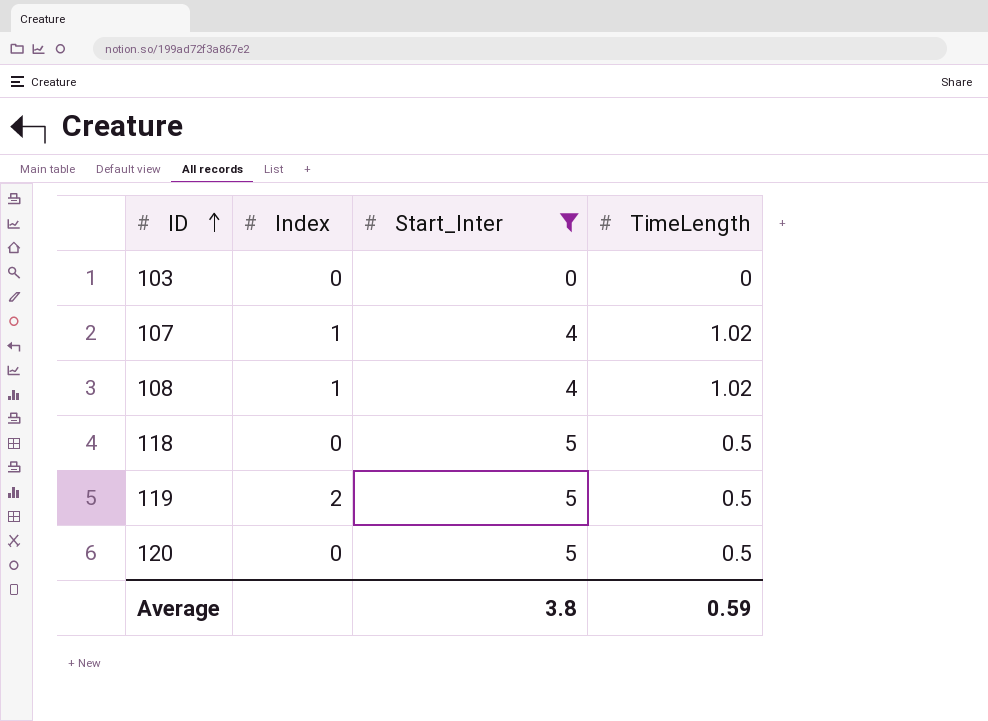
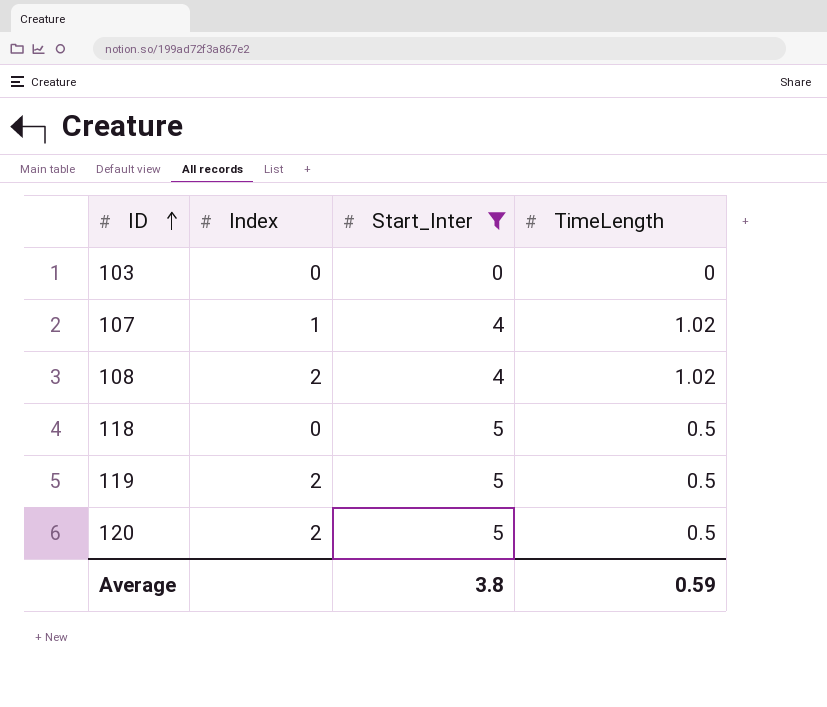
108 | Index: 1 -> 2
120 | Index: 0 -> 2

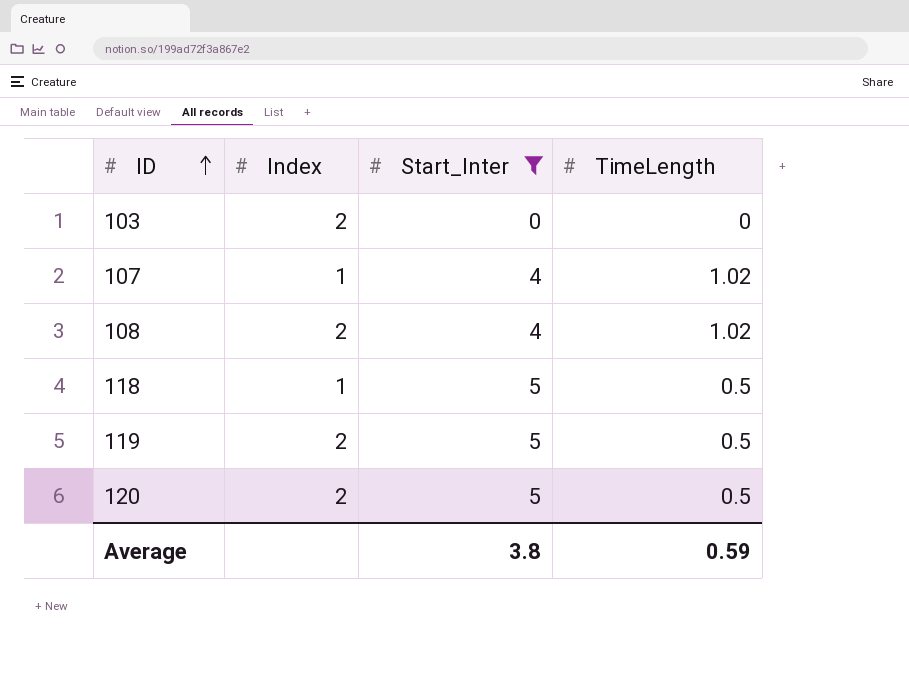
103 | Index: 0 -> 2
118 | Index: 0 -> 1

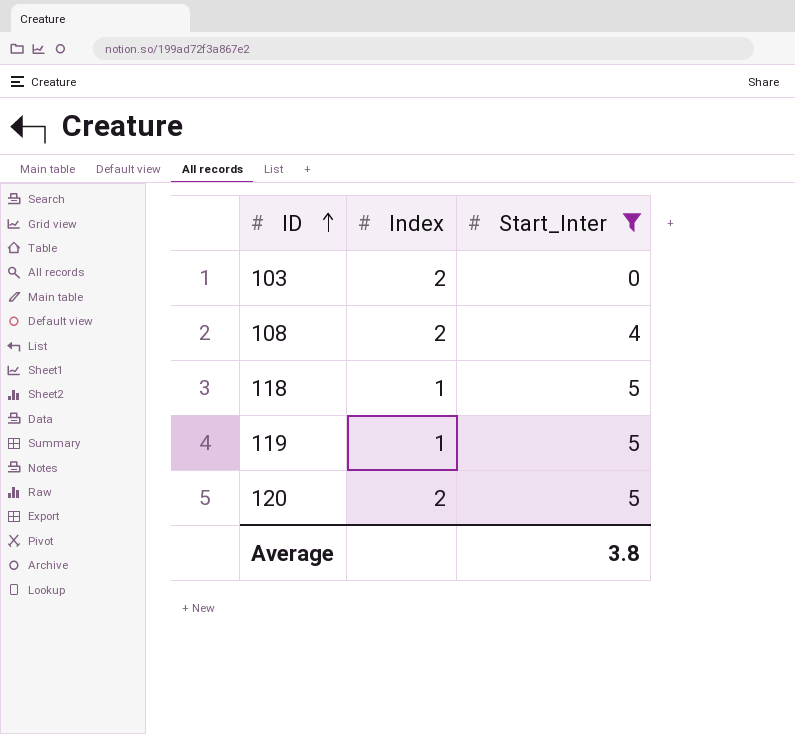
column TimeLength | position: 4 -> none
row 107: 1 | 4 | 1.02 -> none
119 | Index: 2 -> 1

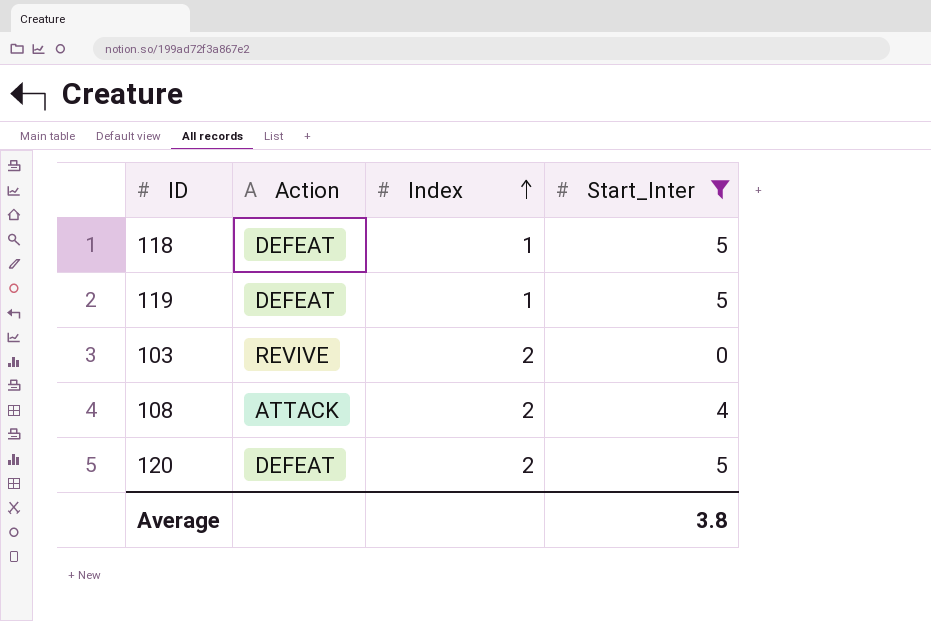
row order: ID ascending -> Index ascending
column Action | position: none -> 2

